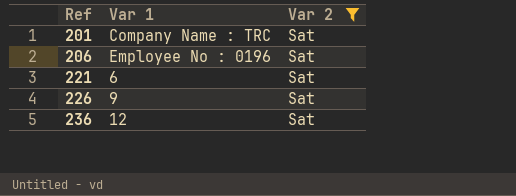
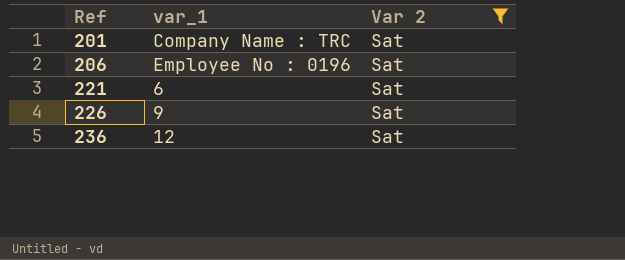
column name: Var 1 -> var_1

